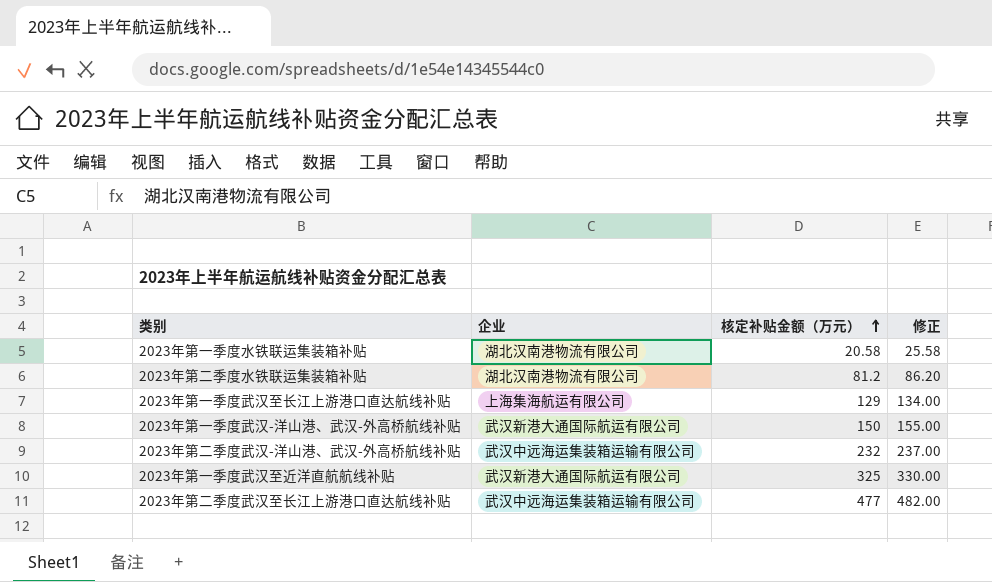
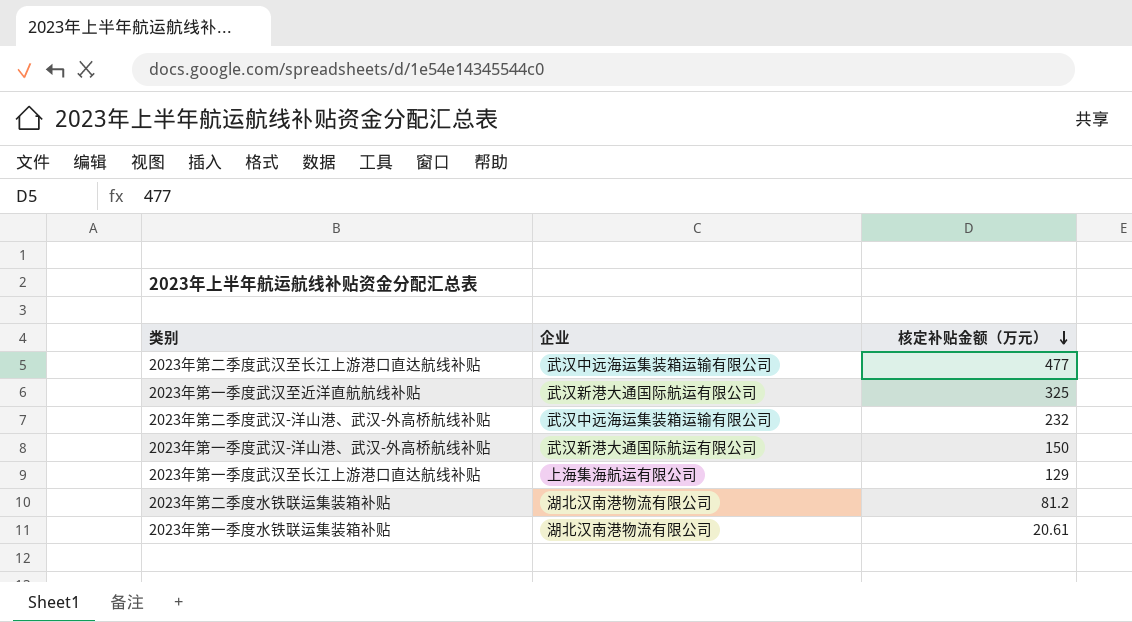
row order: 核定补贴金额（万元） ascending -> 核定补贴金额（万元） descending
column 修正 | formula: [核定补贴金额（万元）] + 5 -> none
2023年第一季度水铁联运集装箱补贴 | 核定补贴金额（万元）: 20.58 -> 20.61

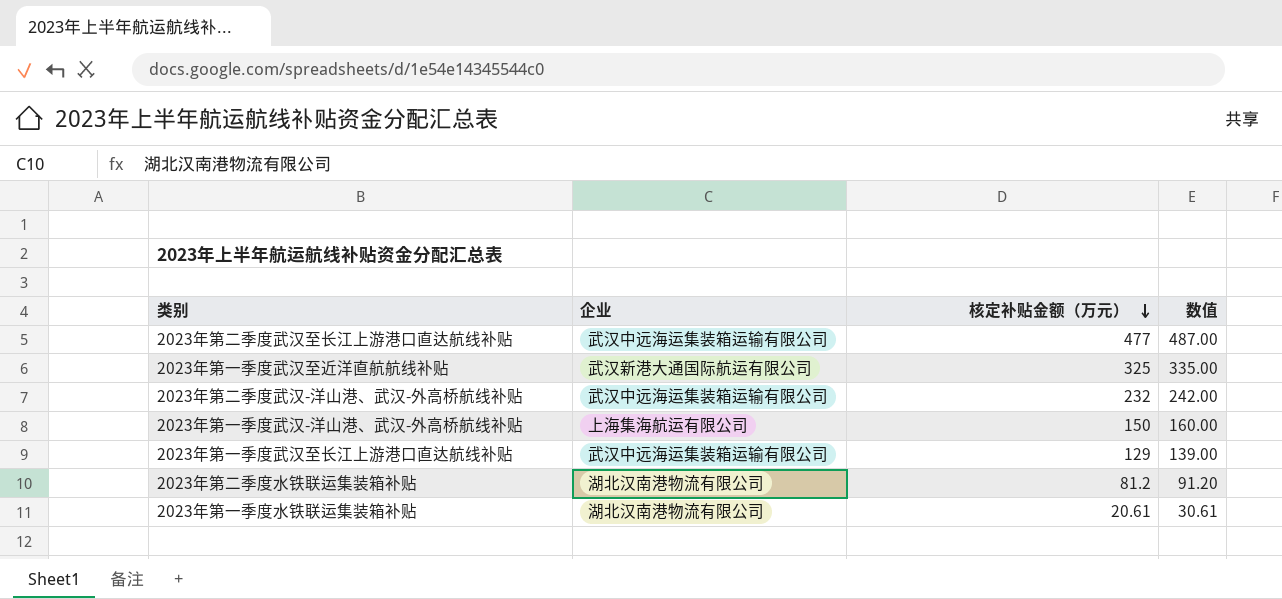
column 数值 | formula: none -> [核定补贴金额（万元）] + 10
2023年第一季度武汉-洋山港、武汉-外高桥航线补贴 | 企业: 武汉新港大通国际航运有限公司 -> 上海集海航运有限公司
2023年第一季度武汉至长江上游港口直达航线补贴 | 企业: 上海集海航运有限公司 -> 武汉中远海运集装箱运输有限公司

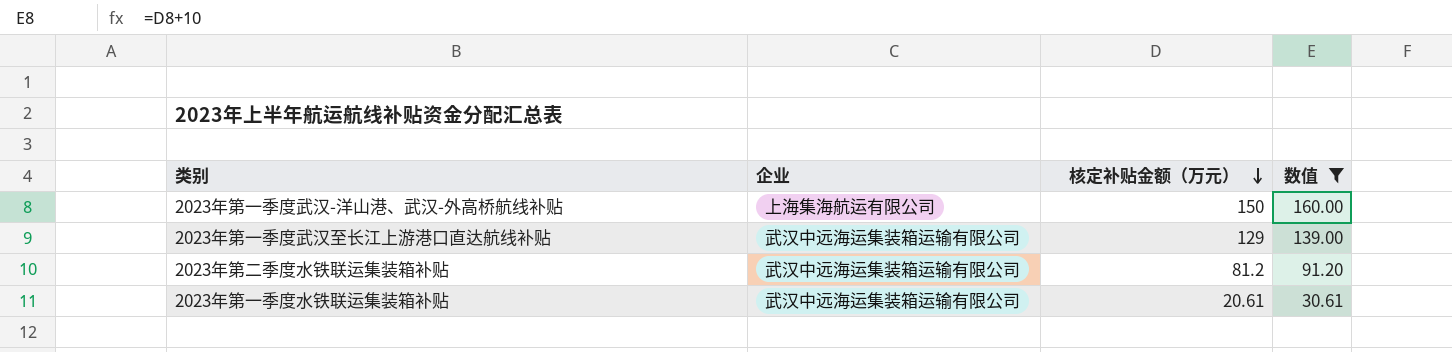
filter: none -> 数值 <= 160.00
2023年第二季度水铁联运集装箱补贴 | 企业: 湖北汉南港物流有限公司 -> 武汉中远海运集装箱运输有限公司
2023年第一季度水铁联运集装箱补贴 | 企业: 湖北汉南港物流有限公司 -> 武汉中远海运集装箱运输有限公司

